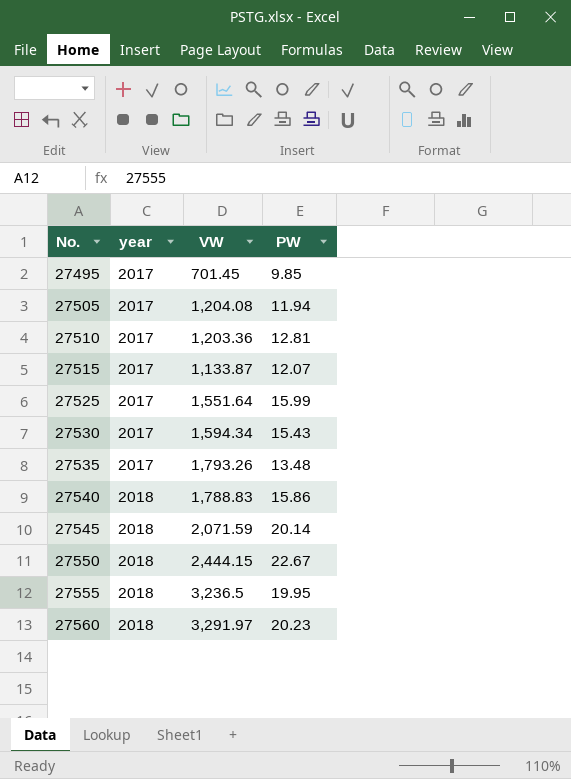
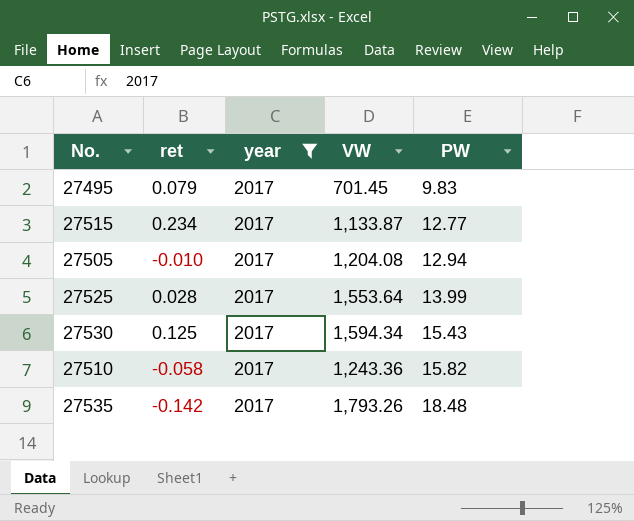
filter: none -> year = 2017
row order: No. ascending -> PW ascending
column ret | position: none -> 2
27495 | PW: 9.85 -> 9.83
27515 | PW: 12.07 -> 12.77
27505 | PW: 11.94 -> 12.94
27525 | VW: 1,551.64 -> 1,553.64
27525 | PW: 15.99 -> 13.99
27510 | VW: 1,203.36 -> 1,243.36
27510 | PW: 12.81 -> 15.82
27535 | PW: 13.48 -> 18.48

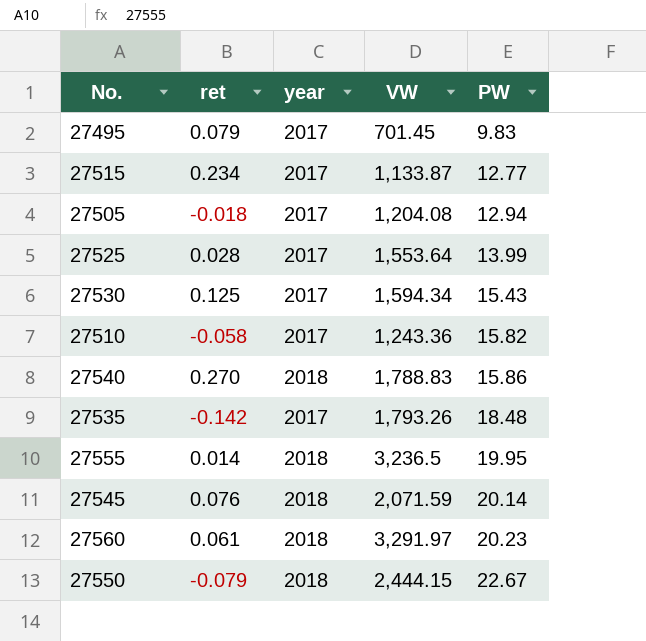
filter: year = 2017 -> none
27505 | ret: -0.010 -> -0.018

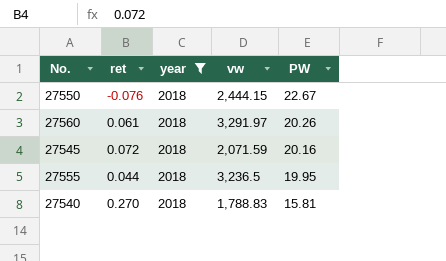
filter: none -> year = 2018
row order: PW ascending -> PW descending
column name: VW -> vw
27550 | ret: -0.079 -> -0.076
27560 | PW: 20.23 -> 20.26
27545 | ret: 0.076 -> 0.072
27545 | PW: 20.14 -> 20.16
27555 | ret: 0.014 -> 0.044
27540 | PW: 15.86 -> 15.81

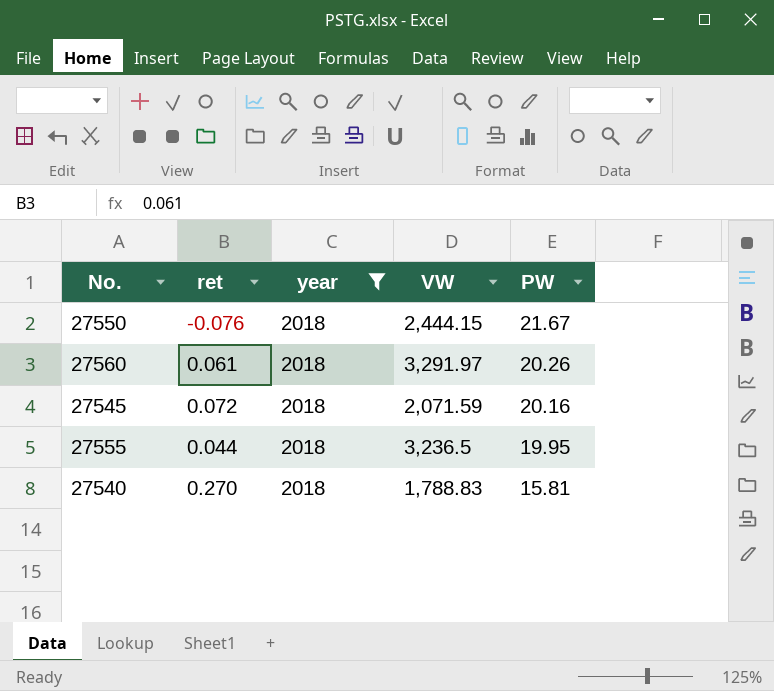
column name: vw -> VW
27550 | PW: 22.67 -> 21.67

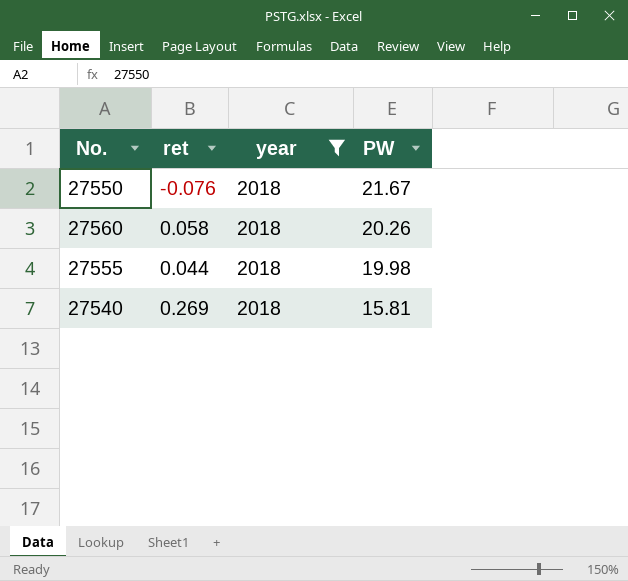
column VW | position: 4 -> none
row 27545: 0.072 | 2018 | 2,071.59 | 20.16 -> none
27560 | ret: 0.061 -> 0.058
27555 | PW: 19.95 -> 19.98
27540 | ret: 0.270 -> 0.269

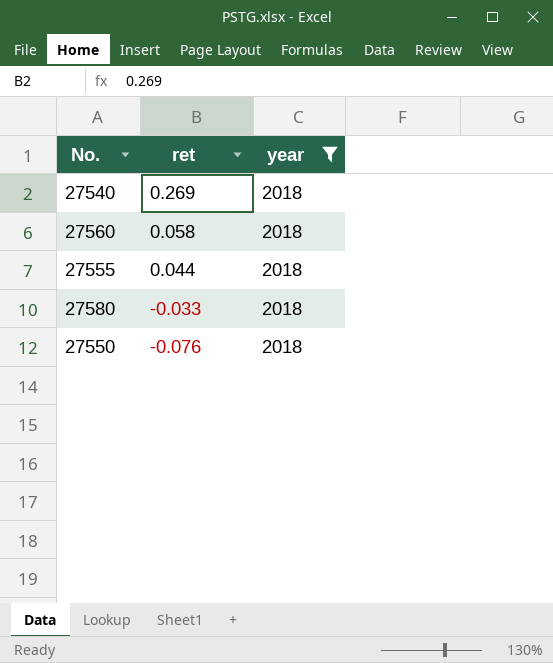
row order: PW descending -> ret descending
column PW | position: 4 -> none
row 27580: none -> -0.033 | 2018

